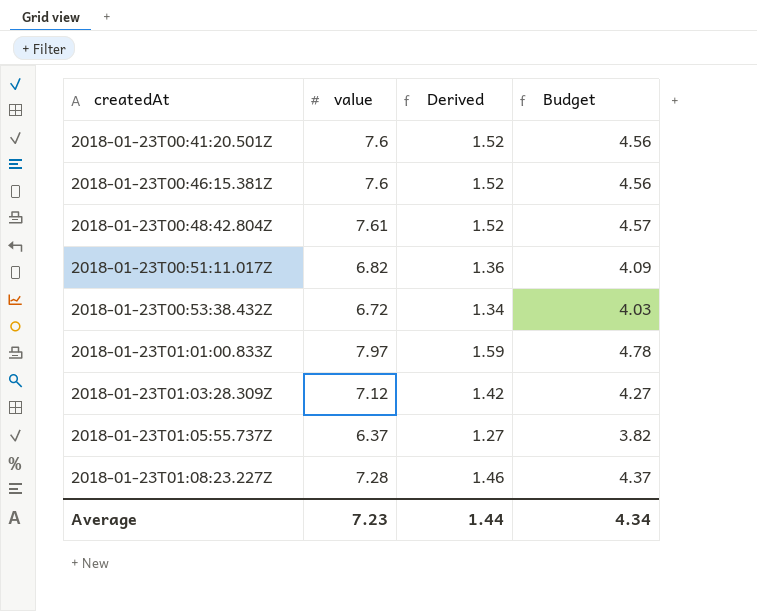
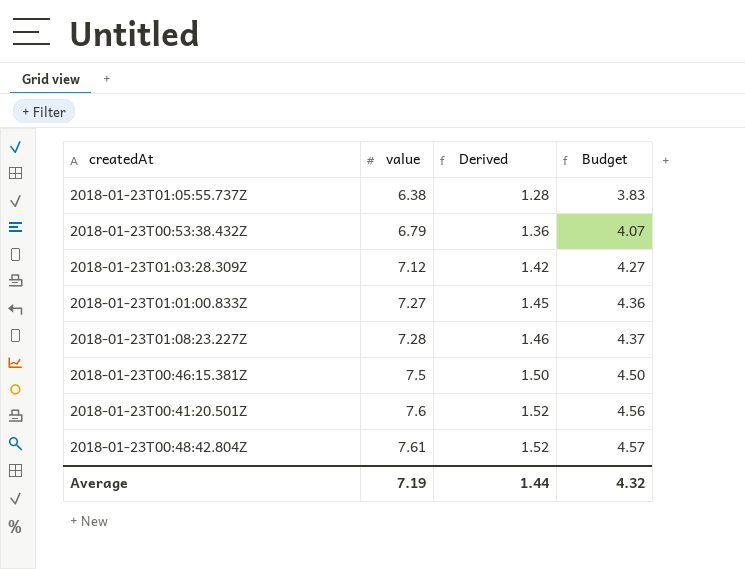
row order: createdAt ascending -> value ascending
row 2018-01-23T00:51:11.017Z: 6.82 | 1.36 | 4.09 -> none
2018-01-23T01:05:55.737Z | value: 6.37 -> 6.38
2018-01-23T01:05:55.737Z | Derived: 1.27 -> 1.28
2018-01-23T01:05:55.737Z | Budget: 3.82 -> 3.83
2018-01-23T00:53:38.432Z | value: 6.72 -> 6.79
2018-01-23T00:53:38.432Z | Derived: 1.34 -> 1.36
2018-01-23T00:53:38.432Z | Budget: 4.03 -> 4.07
2018-01-23T01:01:00.833Z | value: 7.97 -> 7.27
2018-01-23T01:01:00.833Z | Derived: 1.59 -> 1.45
2018-01-23T01:01:00.833Z | Budget: 4.78 -> 4.36
2018-01-23T00:46:15.381Z | value: 7.6 -> 7.5
2018-01-23T00:46:15.381Z | Derived: 1.52 -> 1.50
2018-01-23T00:46:15.381Z | Budget: 4.56 -> 4.50
Average | value: 7.23 -> 7.19
Average | Budget: 4.34 -> 4.32

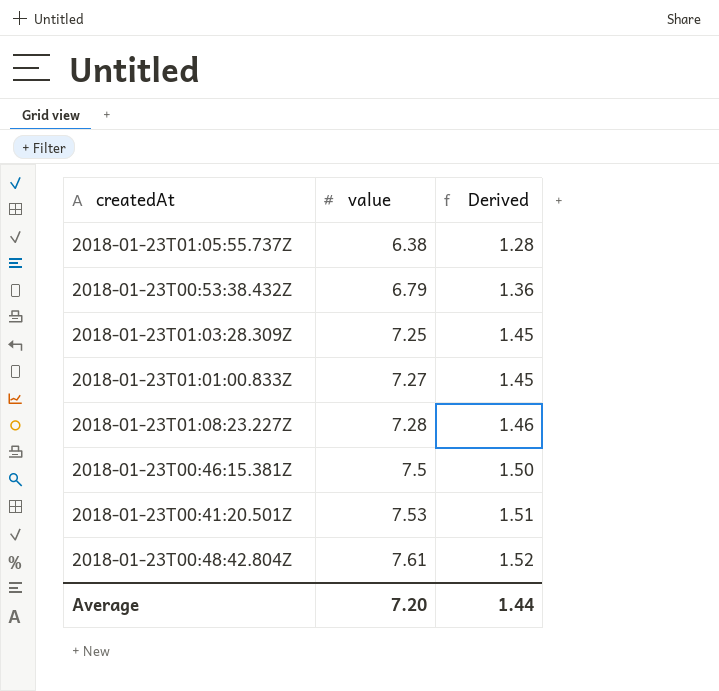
column Budget | formula: [value] * 0.6 -> none
2018-01-23T01:03:28.309Z | value: 7.12 -> 7.25
2018-01-23T01:03:28.309Z | Derived: 1.42 -> 1.45
2018-01-23T00:41:20.501Z | value: 7.6 -> 7.53
2018-01-23T00:41:20.501Z | Derived: 1.52 -> 1.51
Average | value: 7.19 -> 7.20

